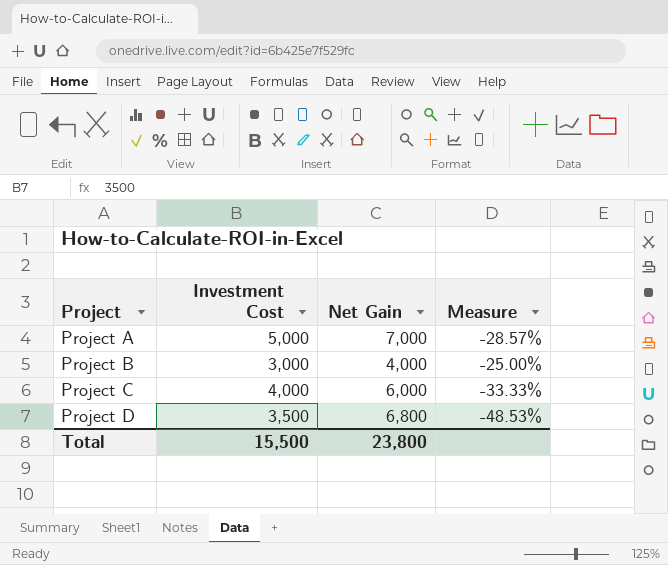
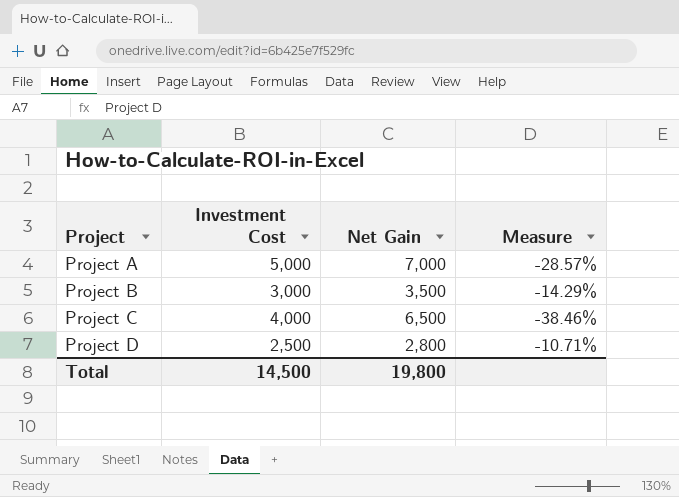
Project B | Net Gain: 4,000 -> 3,500
Project B | Measure: -25.00% -> -14.29%
Project C | Net Gain: 6,000 -> 6,500
Project C | Measure: -33.33% -> -38.46%
Project D | Investment Cost: 3,500 -> 2,500
Project D | Net Gain: 6,800 -> 2,800
Project D | Measure: -48.53% -> -10.71%
Total | Investment Cost: 15,500 -> 14,500
Total | Net Gain: 23,800 -> 19,800

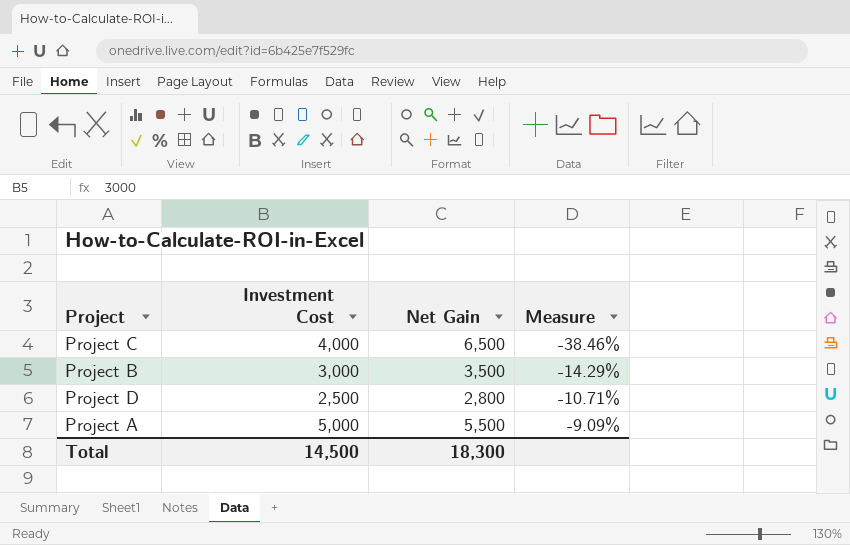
row order: Project ascending -> Measure ascending
Project A | Net Gain: 7,000 -> 5,500
Project A | Measure: -28.57% -> -9.09%
Total | Net Gain: 19,800 -> 18,300

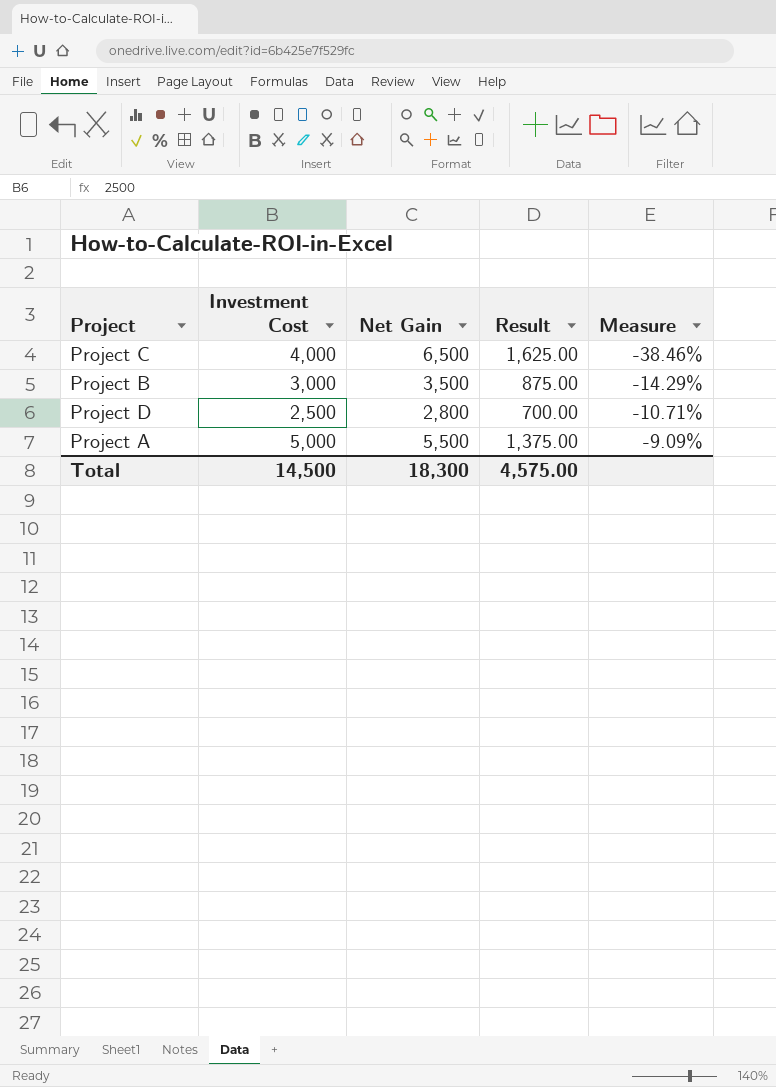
column Result | formula: none -> [Net Gain] * 0.25

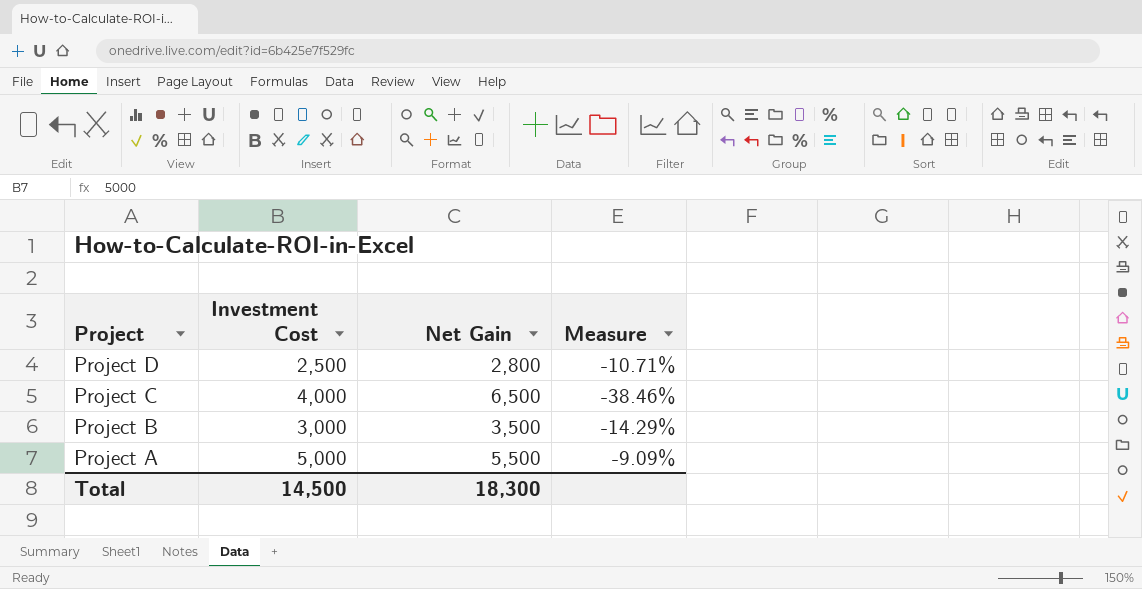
row order: Measure ascending -> Project descending
column Result | formula: [Net Gain] * 0.25 -> none

